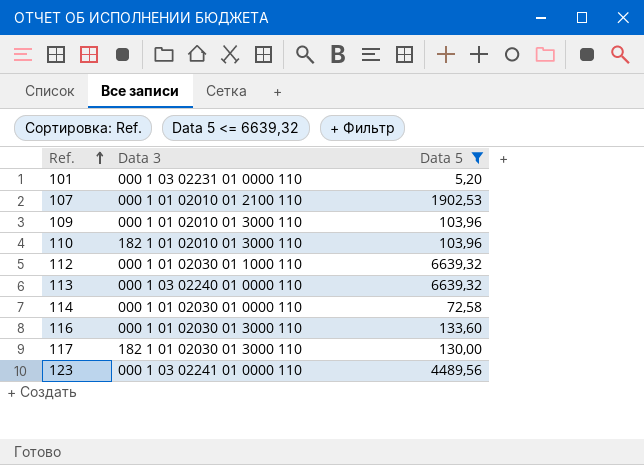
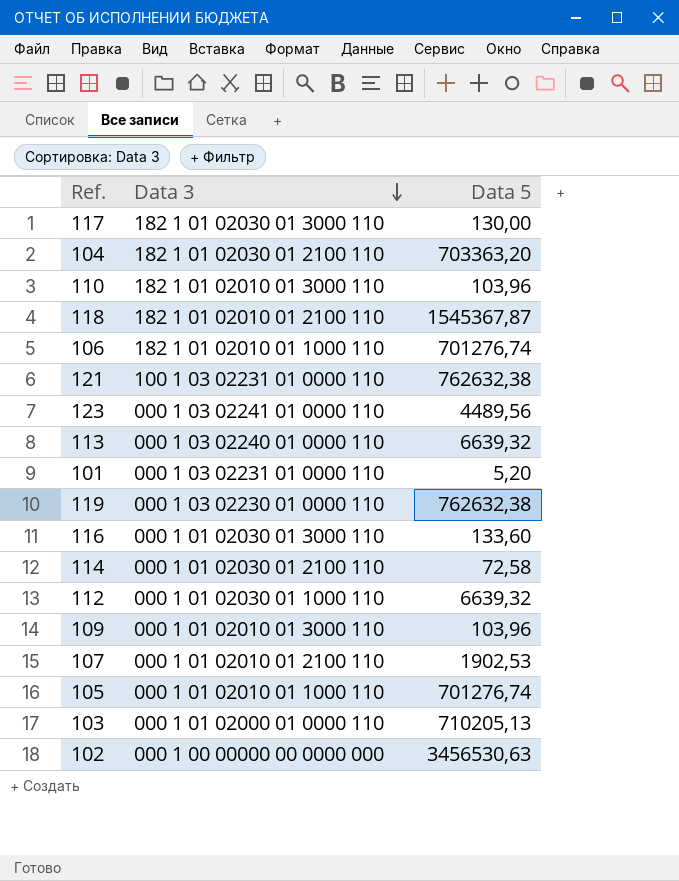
filter: Data 5 <= 6639,32 -> none
row order: Ref. ascending -> Data 3 descending
114 | Data 3: 000 1 01 02030 01 0000 110 -> 000 1 01 02030 01 2100 110

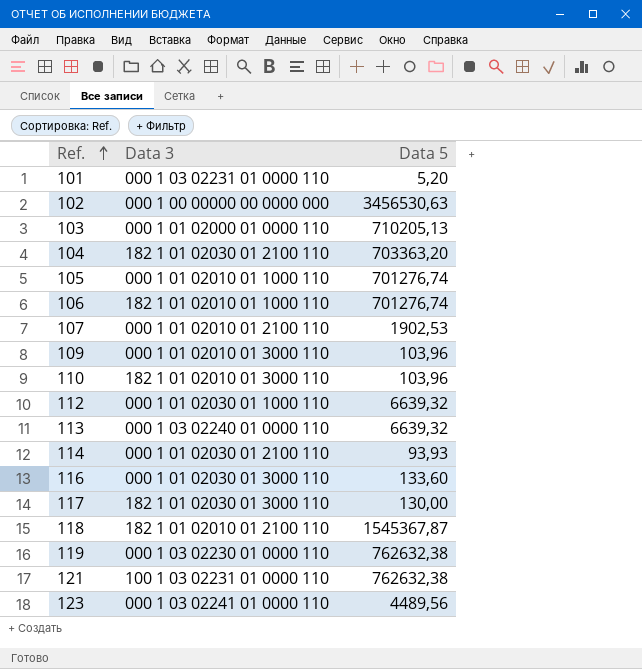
row order: Data 3 descending -> Ref. ascending
114 | Data 5: 72,58 -> 93,93

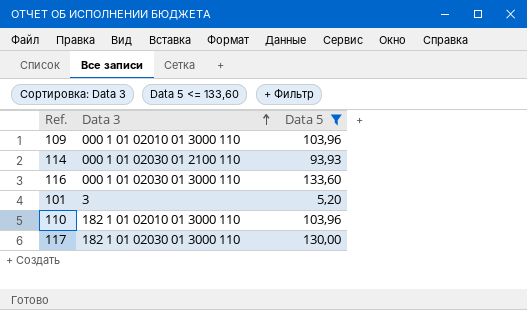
filter: none -> Data 5 <= 133,60
row order: Ref. ascending -> Data 3 ascending
101 | Data 3: 000 1 03 02231 01 0000 110 -> 3

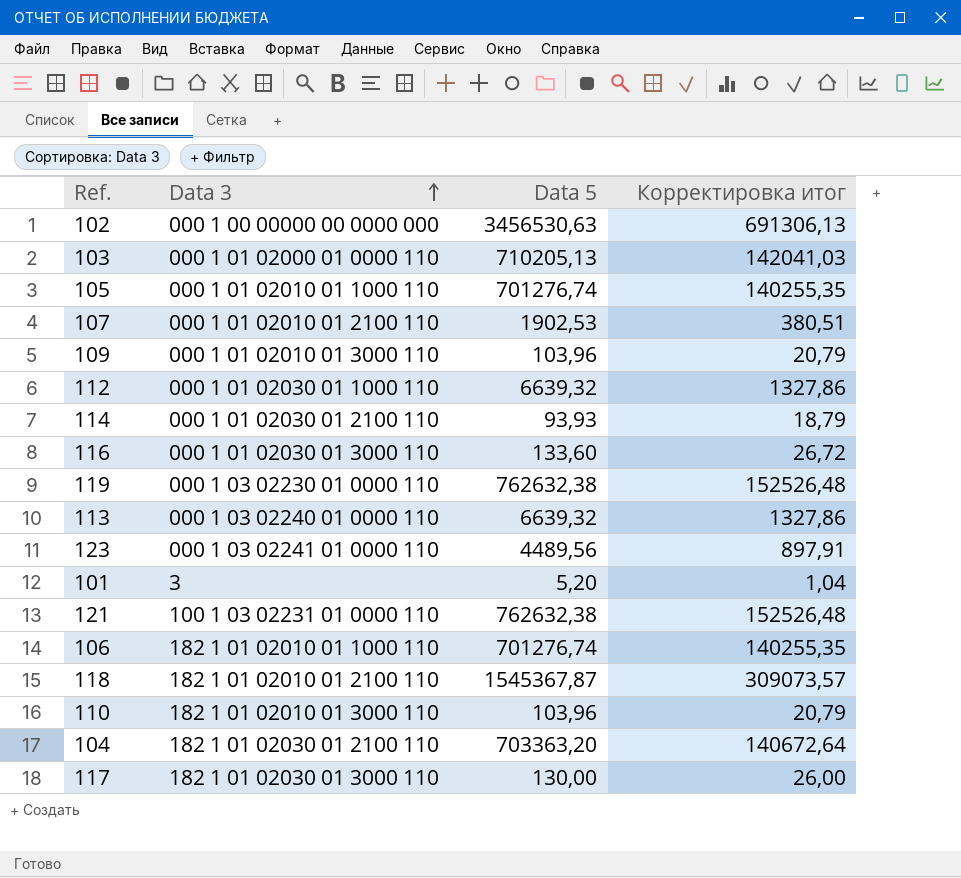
filter: Data 5 <= 133,60 -> none
column Корректировка итог | formula: none -> [Data 5] * 0,2

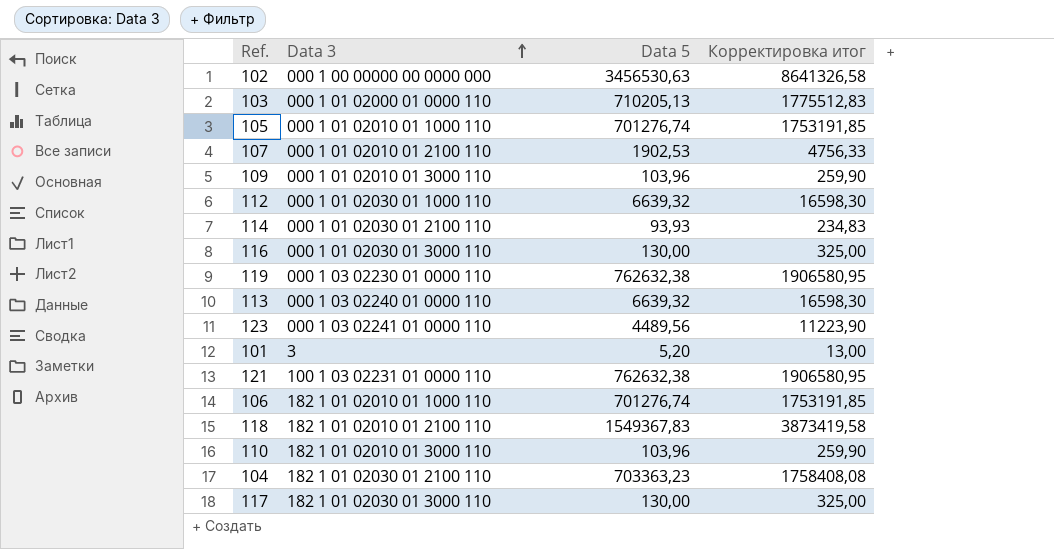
column Корректировка итог | formula: [Data 5] * 0,2 -> [Data 5] * 2,5
116 | Data 5: 133,60 -> 130,00
118 | Data 5: 1545367,87 -> 1549367,83
104 | Data 5: 703363,20 -> 703363,23

